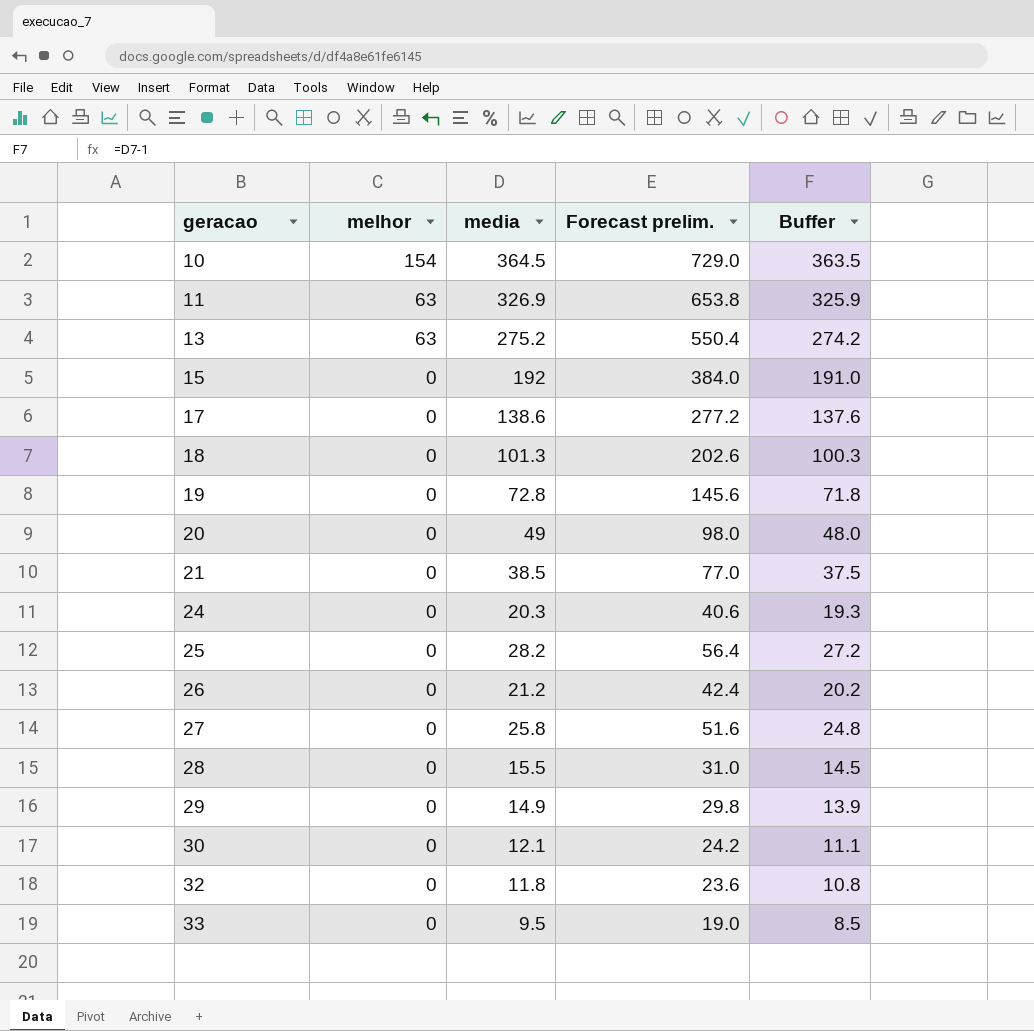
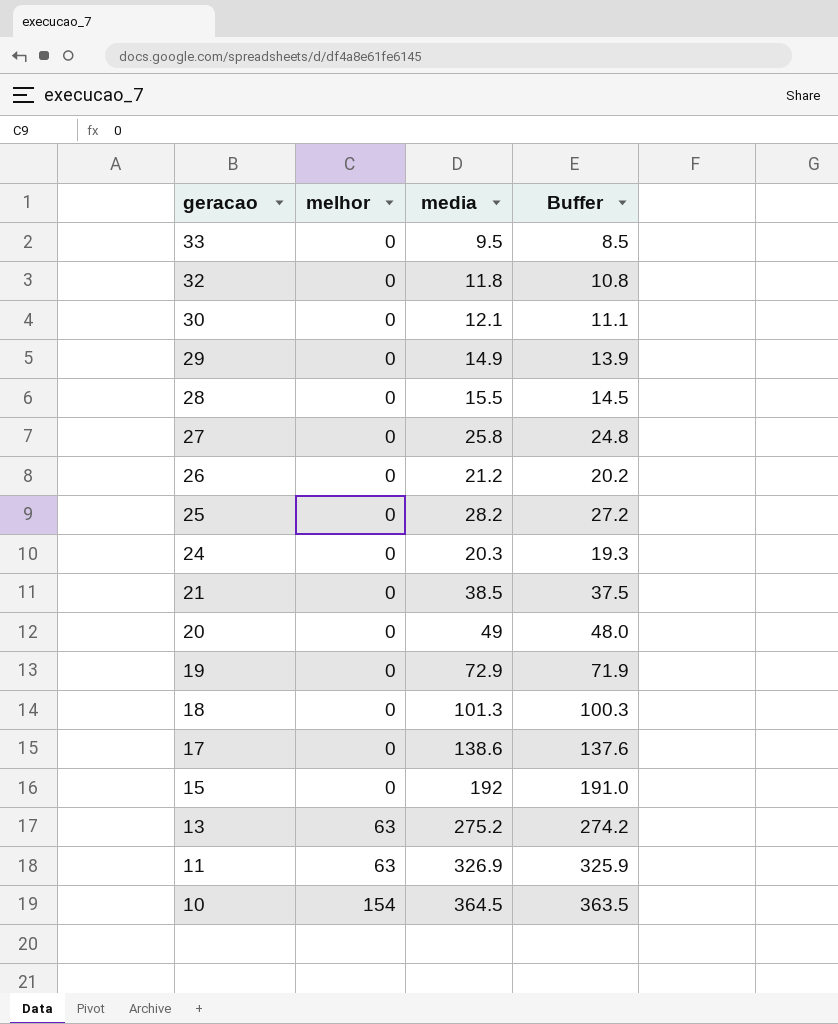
row order: geracao ascending -> geracao descending
column Forecast prelim. | formula: [media] * 2 -> none
19 | media: 72.8 -> 72.9
19 | Buffer: 71.8 -> 71.9

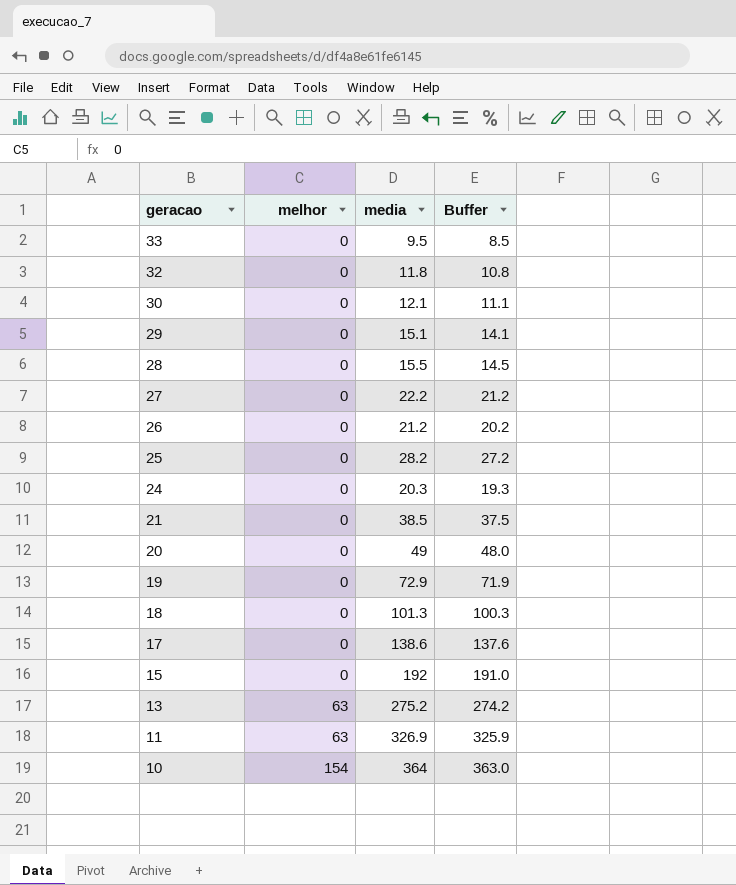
29 | media: 14.9 -> 15.1
29 | Buffer: 13.9 -> 14.1
27 | media: 25.8 -> 22.2
27 | Buffer: 24.8 -> 21.2
10 | media: 364.5 -> 364
10 | Buffer: 363.5 -> 363.0

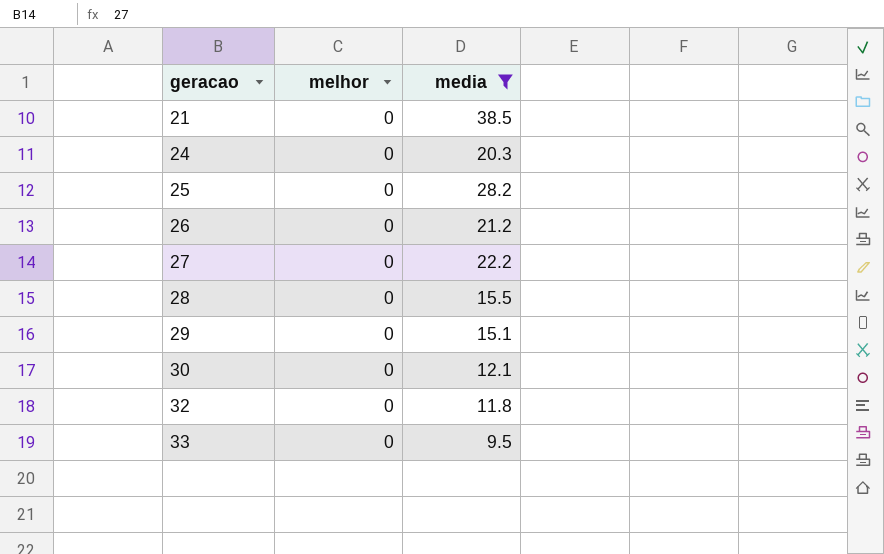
filter: none -> media <= 38.5
row order: geracao descending -> geracao ascending
column Buffer | formula: [media] - 1 -> none

